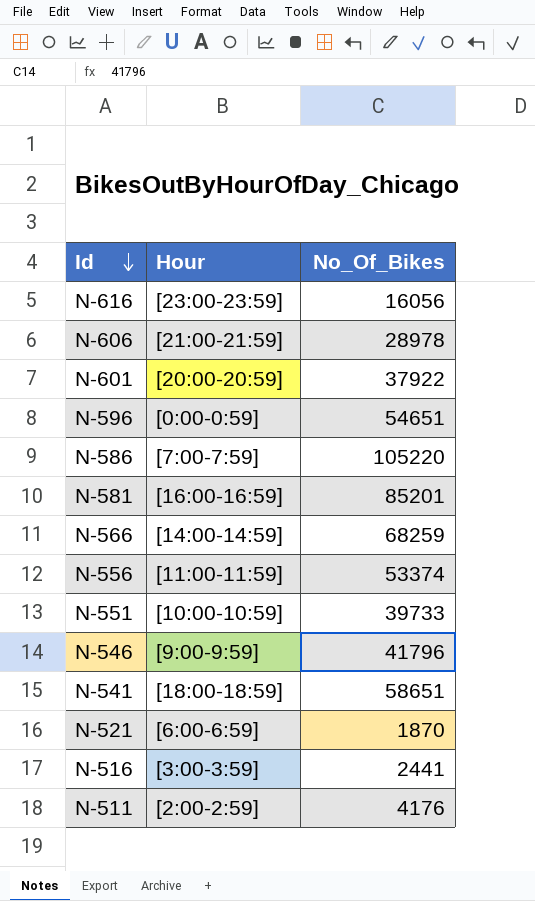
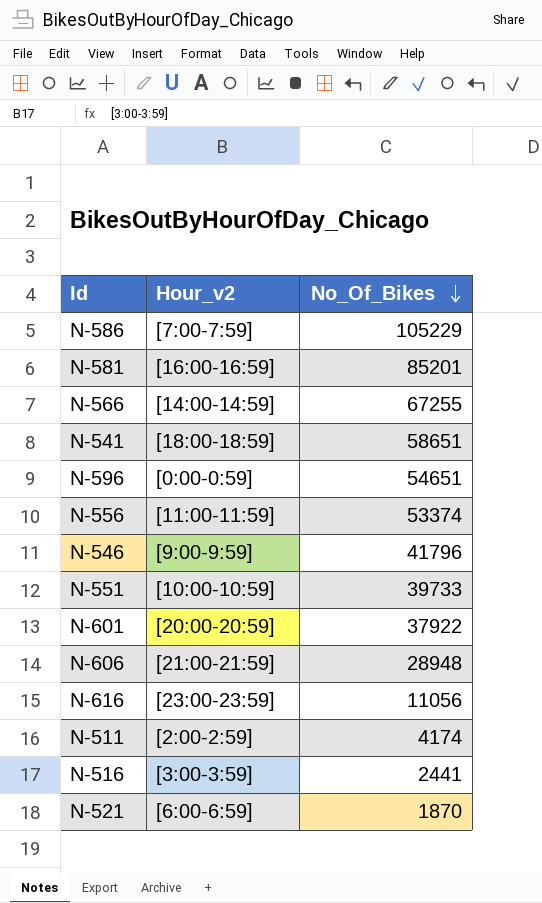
row order: Id descending -> No_Of_Bikes descending
column name: Hour -> Hour_v2
N-586 | No_Of_Bikes: 105220 -> 105229
N-566 | No_Of_Bikes: 68259 -> 67255
N-606 | No_Of_Bikes: 28978 -> 28948
N-616 | No_Of_Bikes: 16056 -> 11056
N-511 | No_Of_Bikes: 4176 -> 4174

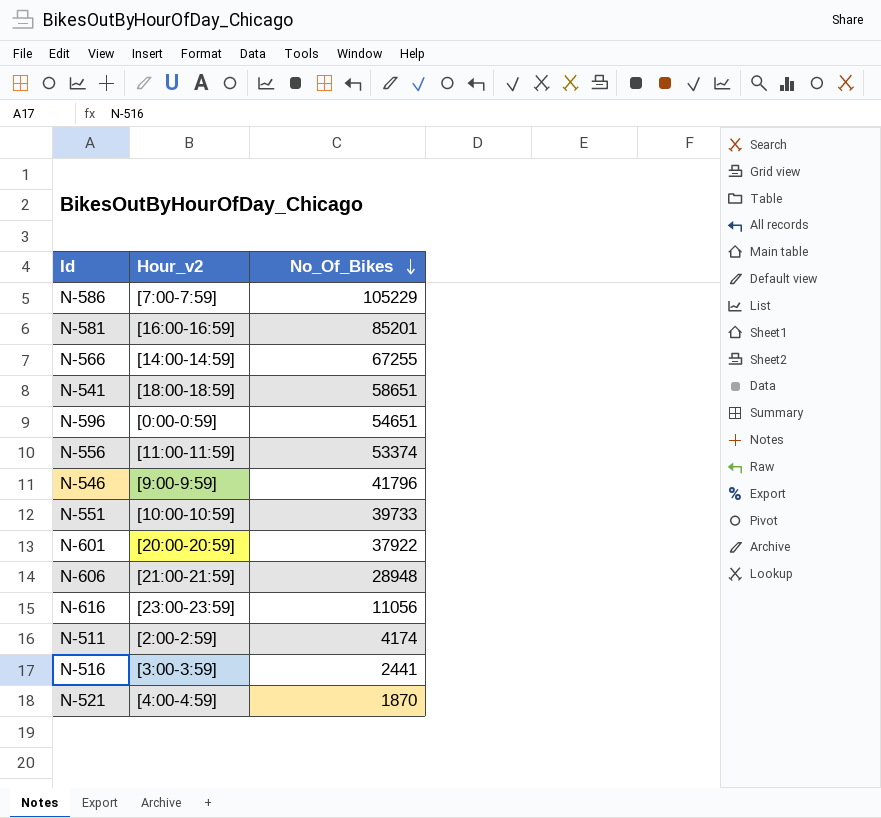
N-521 | Hour_v2: [6:00-6:59] -> [4:00-4:59]

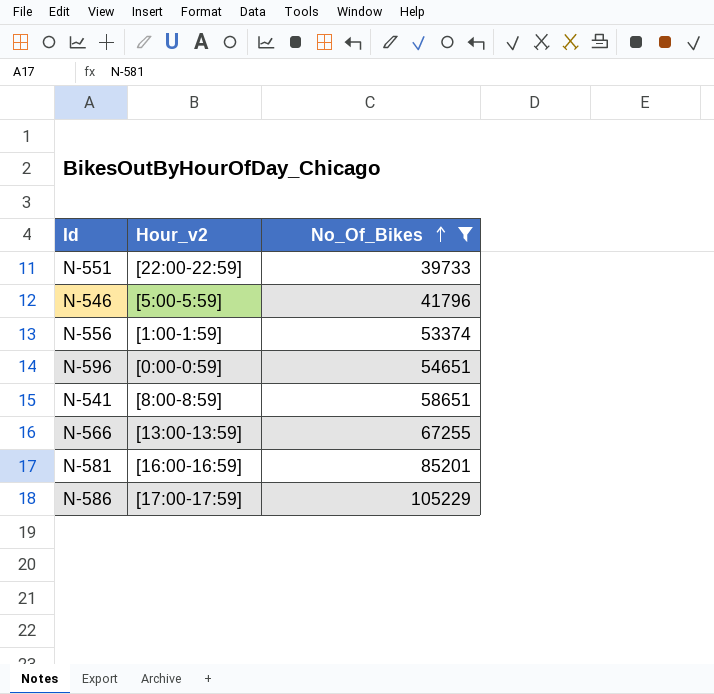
filter: none -> No_Of_Bikes >= 39733
row order: No_Of_Bikes descending -> No_Of_Bikes ascending
N-551 | Hour_v2: [10:00-10:59] -> [22:00-22:59]
N-546 | Hour_v2: [9:00-9:59] -> [5:00-5:59]
N-556 | Hour_v2: [11:00-11:59] -> [1:00-1:59]
N-541 | Hour_v2: [18:00-18:59] -> [8:00-8:59]
N-566 | Hour_v2: [14:00-14:59] -> [13:00-13:59]
N-586 | Hour_v2: [7:00-7:59] -> [17:00-17:59]

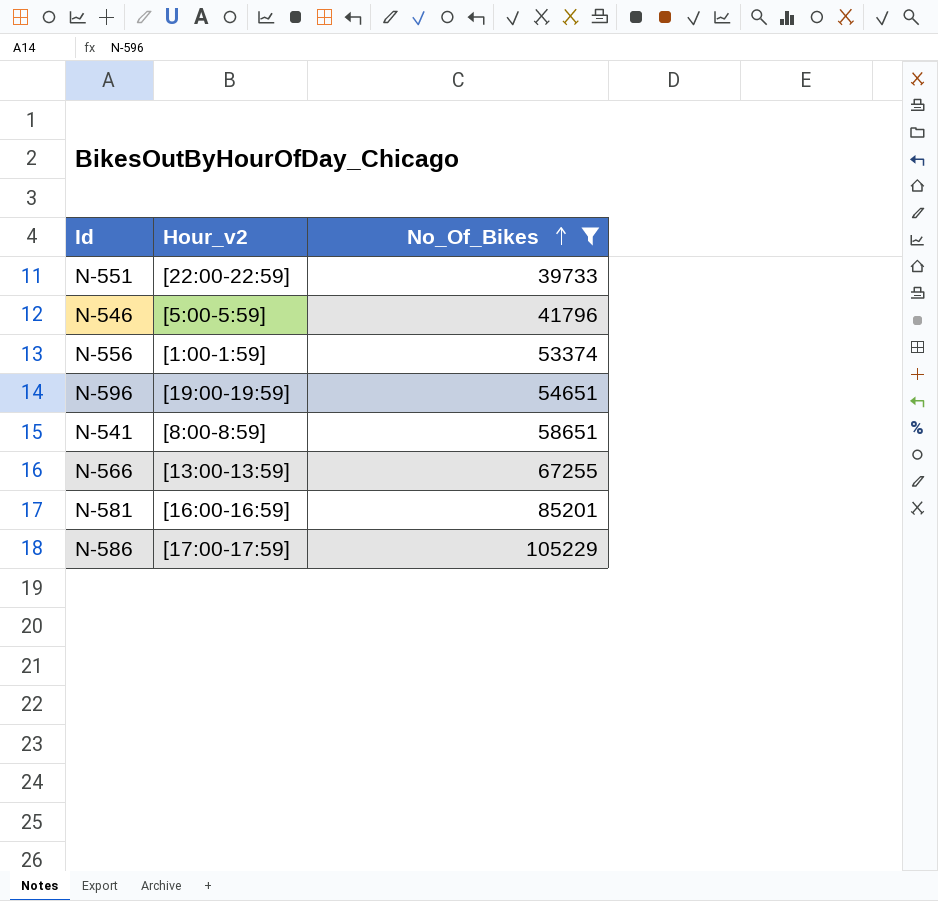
N-596 | Hour_v2: [0:00-0:59] -> [19:00-19:59]

